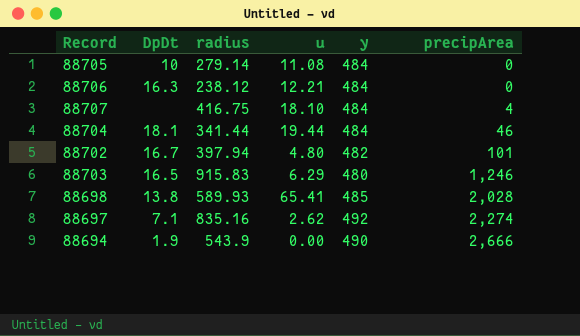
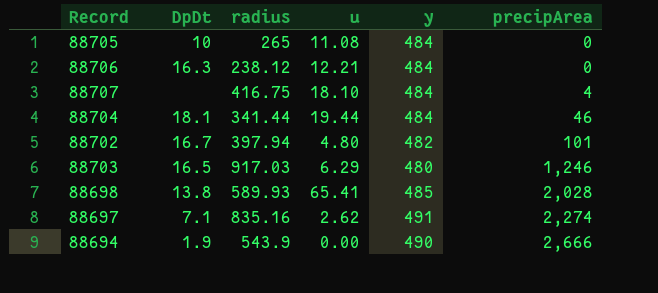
88705 | radius: 279.14 -> 265
88703 | radius: 915.83 -> 917.03
88697 | y: 492 -> 491

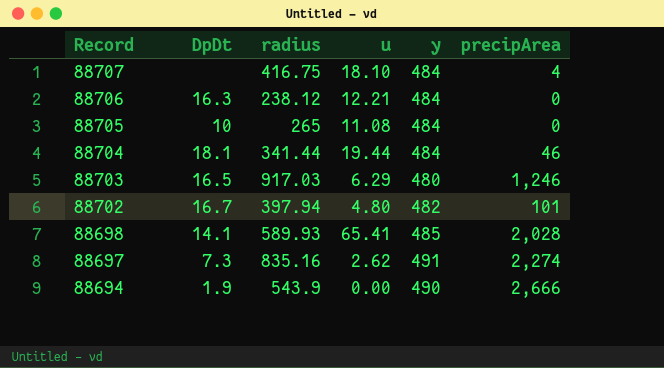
row order: precipArea ascending -> Record descending
88698 | DpDt: 13.8 -> 14.1
88697 | DpDt: 7.1 -> 7.3

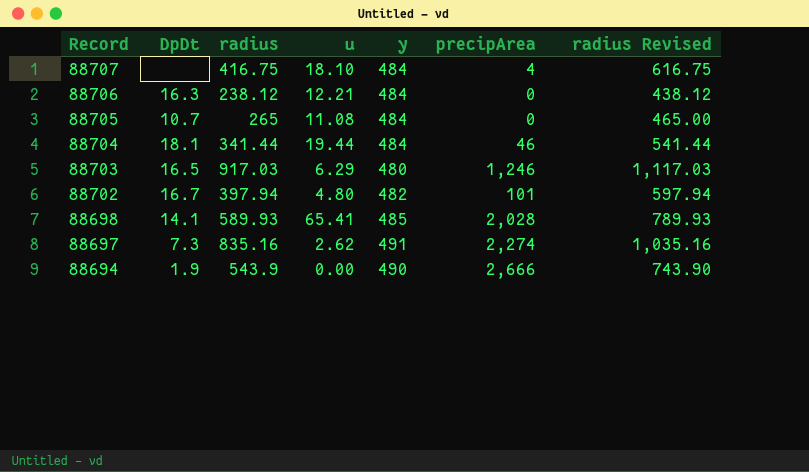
column radius Revised | formula: none -> [radius] + 200
88705 | DpDt: 10 -> 10.7

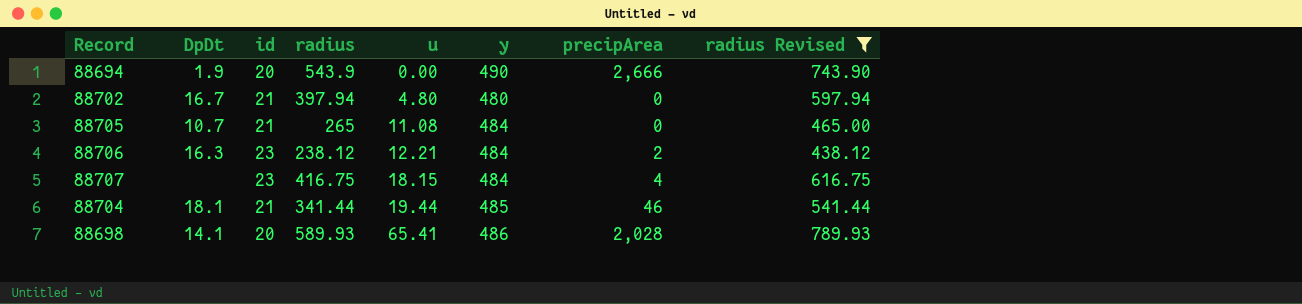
filter: none -> radius Revised <= 789.93
row order: Record descending -> u ascending
column id | position: none -> 3
88702 | y: 482 -> 480
88702 | precipArea: 101 -> 0
88706 | precipArea: 0 -> 2
88707 | u: 18.10 -> 18.15
88704 | y: 484 -> 485
88698 | y: 485 -> 486

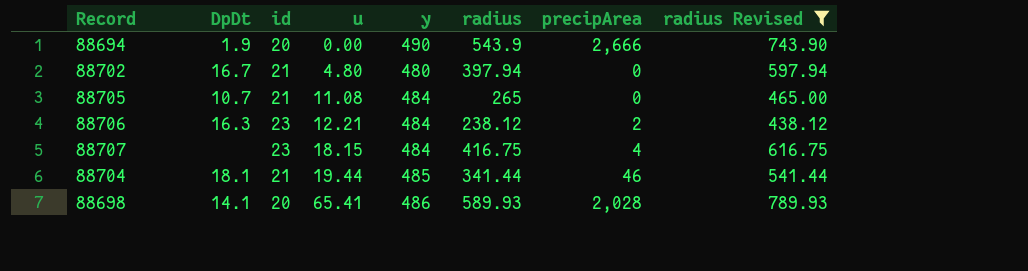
column radius | position: 4 -> 6

